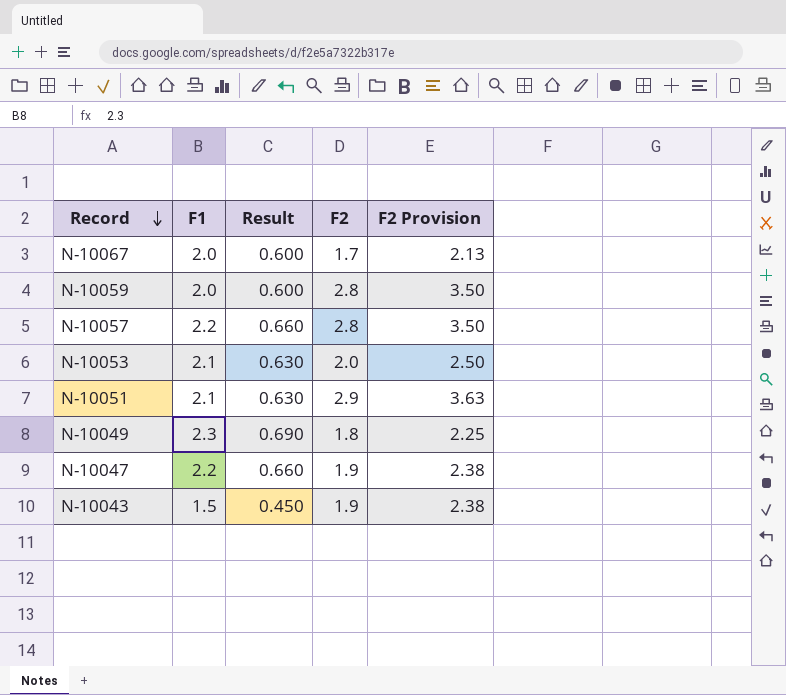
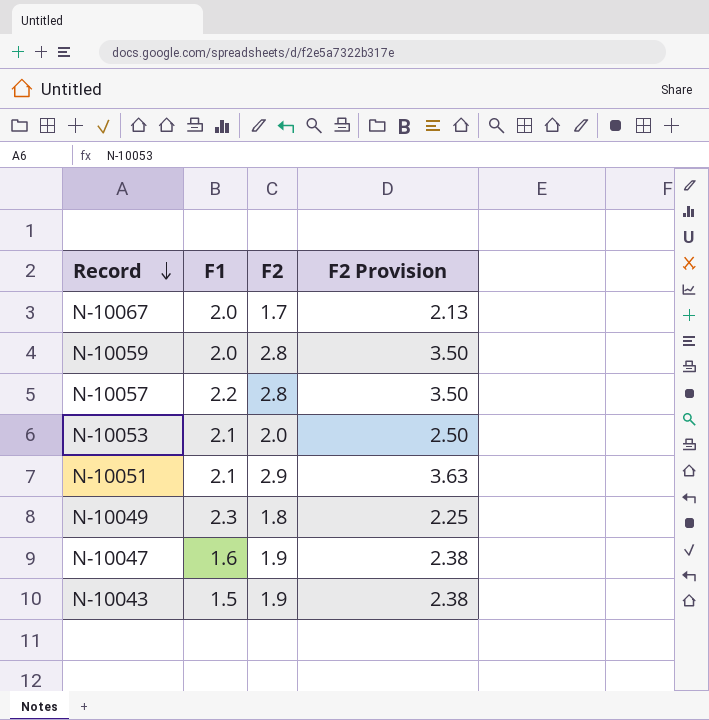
column Result | formula: [F1] * 0.3 -> none
N-10047 | F1: 2.2 -> 1.6

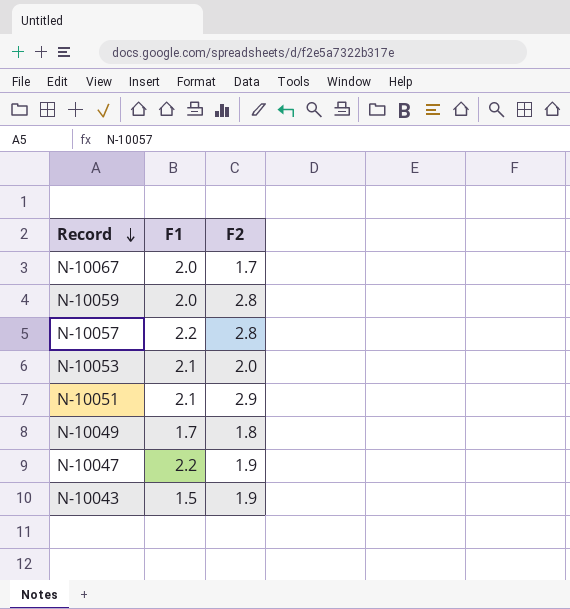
column F2 Provision | formula: [F2] * 1.25 -> none
N-10049 | F1: 2.3 -> 1.7
N-10047 | F1: 1.6 -> 2.2

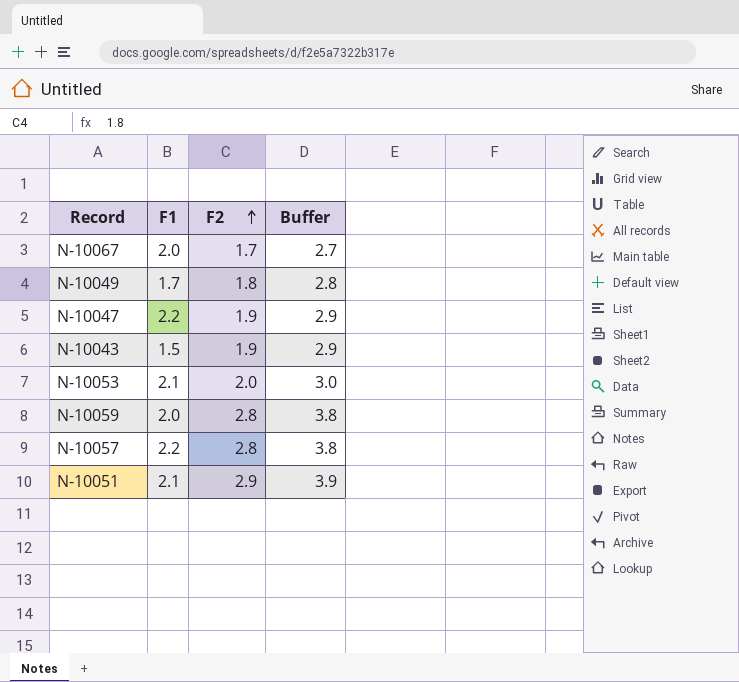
row order: Record descending -> F2 ascending
column Buffer | formula: none -> [F2] + 1

